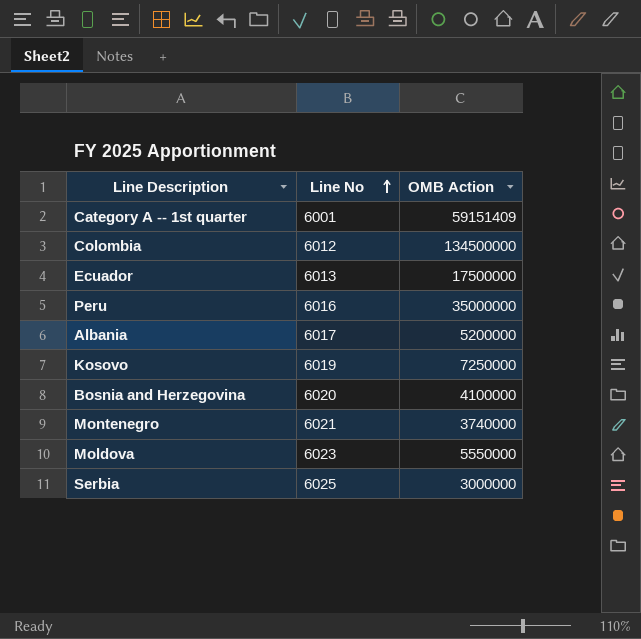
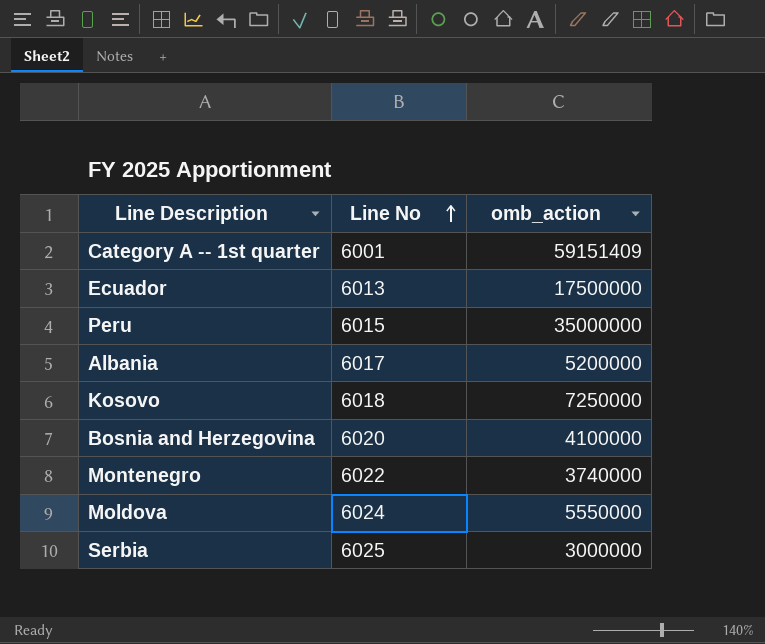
column name: OMB Action -> omb_action
row Colombia: 6012 | 134500000 -> none
Peru | Line No: 6016 -> 6015
Kosovo | Line No: 6019 -> 6018
Montenegro | Line No: 6021 -> 6022
Moldova | Line No: 6023 -> 6024

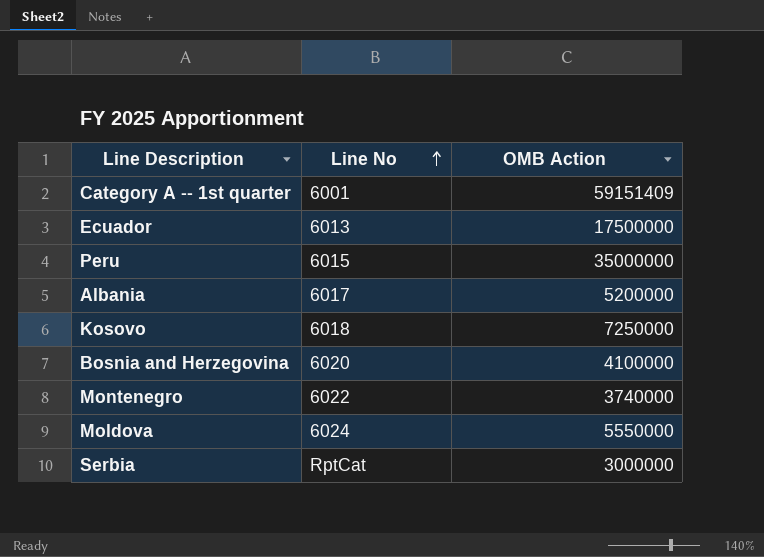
column name: omb_action -> OMB Action
Serbia | Line No: 6025 -> RptCat

